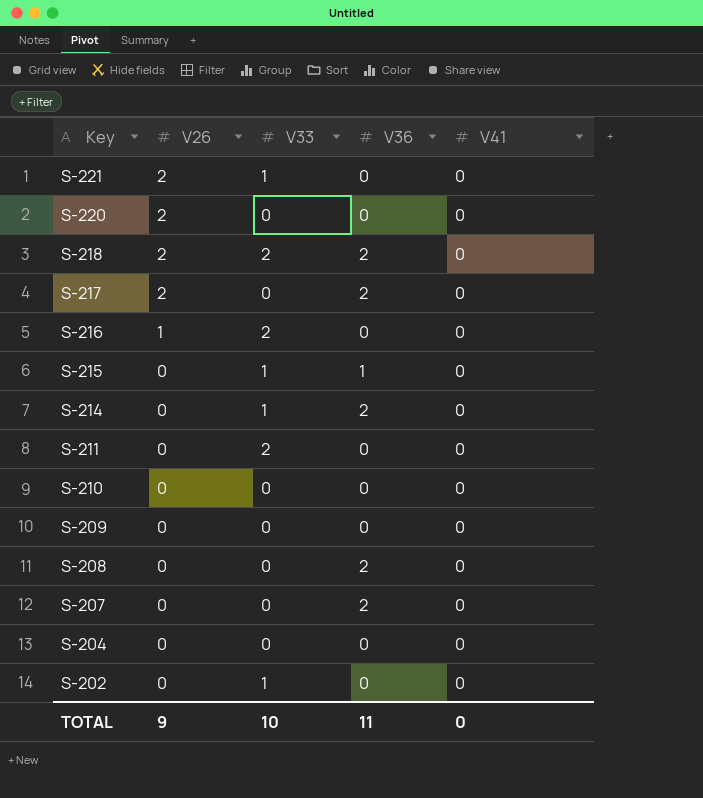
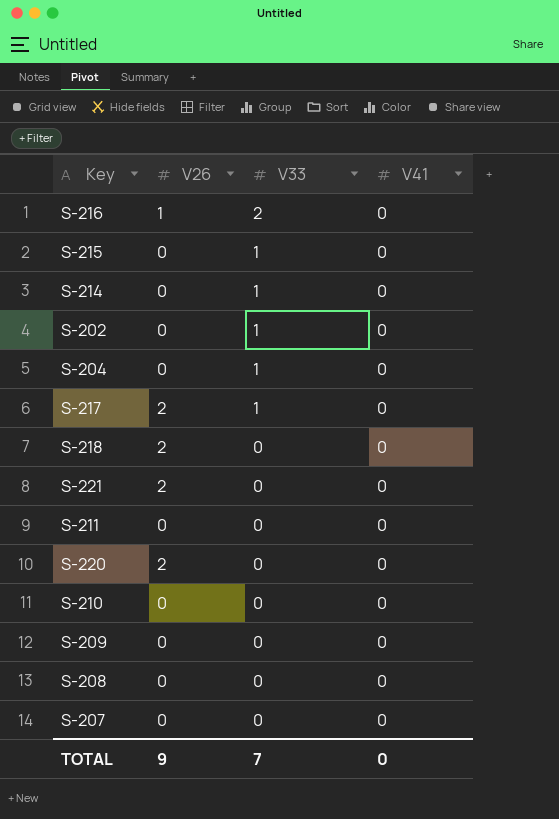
row order: Key descending -> V33 descending
column V36 | position: 4 -> none
S-204 | V33: 0 -> 1
S-217 | V33: 0 -> 1
S-218 | V33: 2 -> 0
S-221 | V33: 1 -> 0
S-211 | V33: 2 -> 0
TOTAL | V33: 10 -> 7

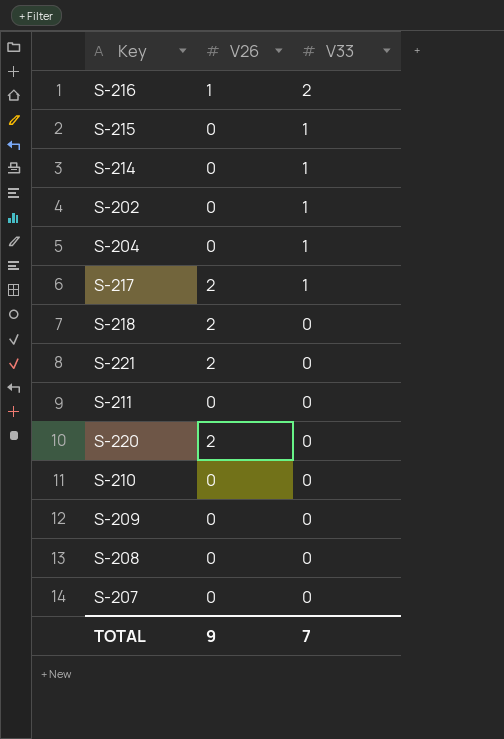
column V41 | position: 4 -> none

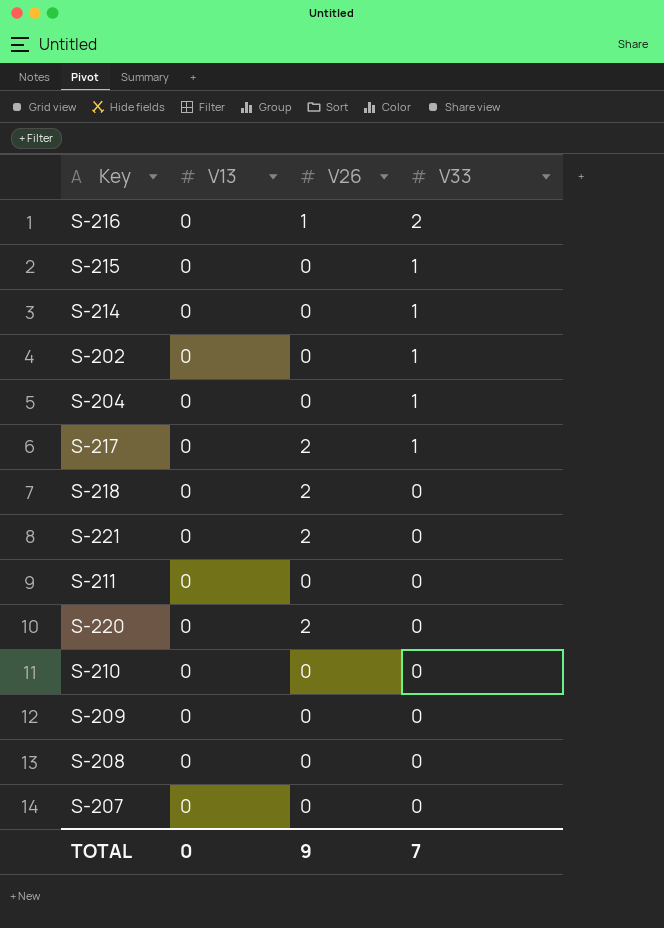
column V13 | position: none -> 2

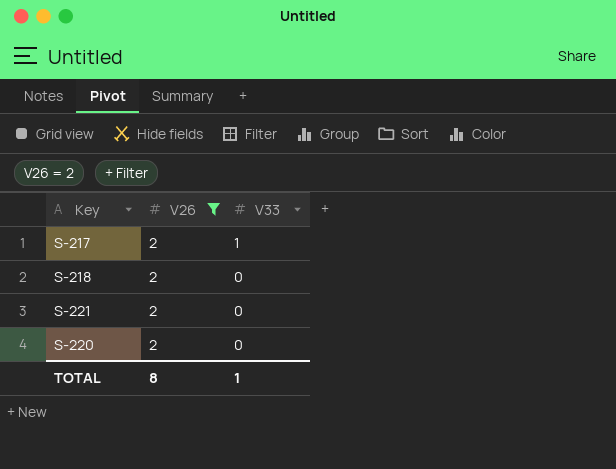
filter: none -> V26 = 2
column V13 | position: 2 -> none
TOTAL | V26: 9 -> 8
TOTAL | V33: 7 -> 1

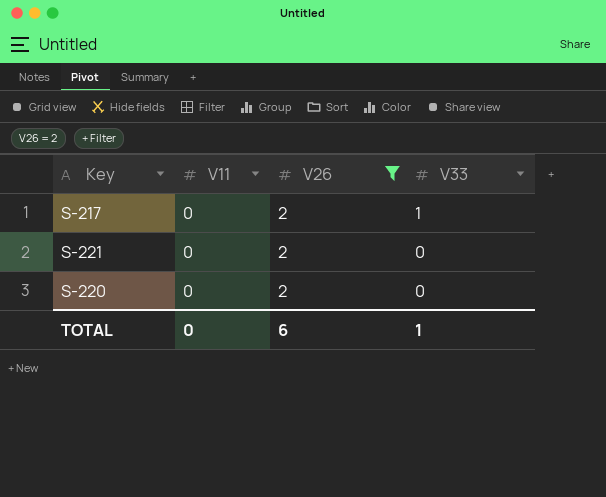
column V11 | position: none -> 2
row S-218: 2 | 0 -> none
TOTAL | V26: 8 -> 6

